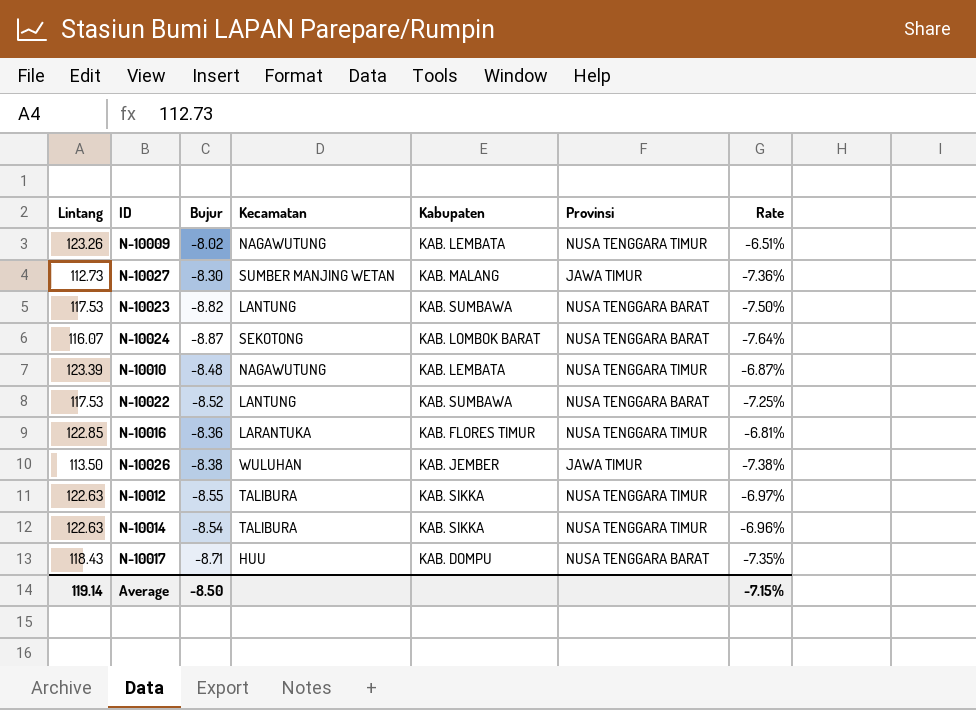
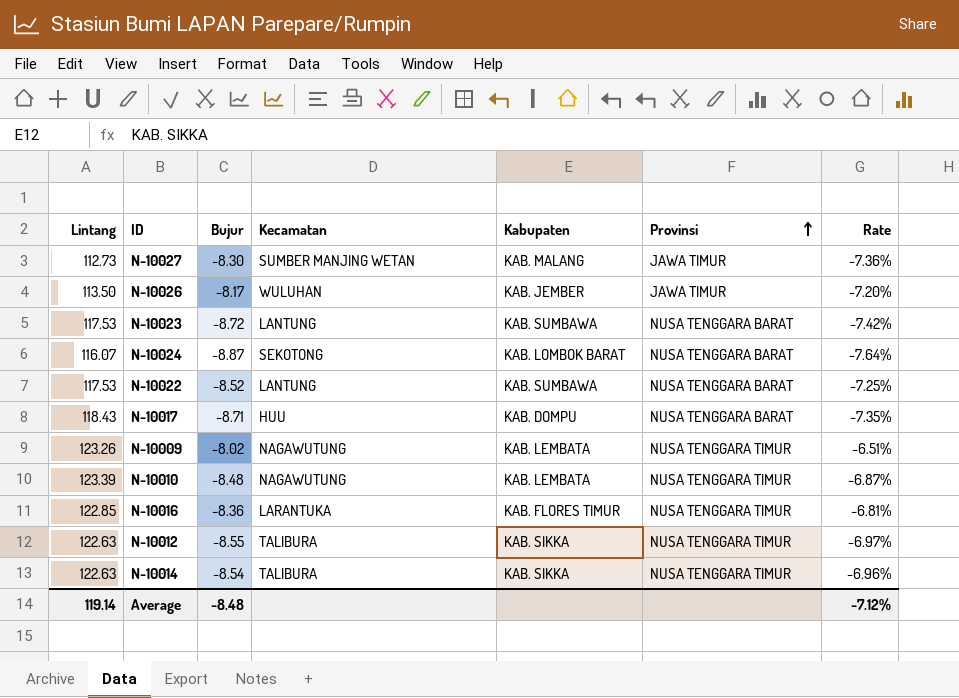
row order: none -> Provinsi ascending
N-10026 | Bujur: -8.38 -> -8.17
N-10026 | Rate: -7.38% -> -7.20%
N-10023 | Bujur: -8.82 -> -8.72
N-10023 | Rate: -7.50% -> -7.42%
Average | Bujur: -8.50 -> -8.48
Average | Rate: -7.15% -> -7.12%

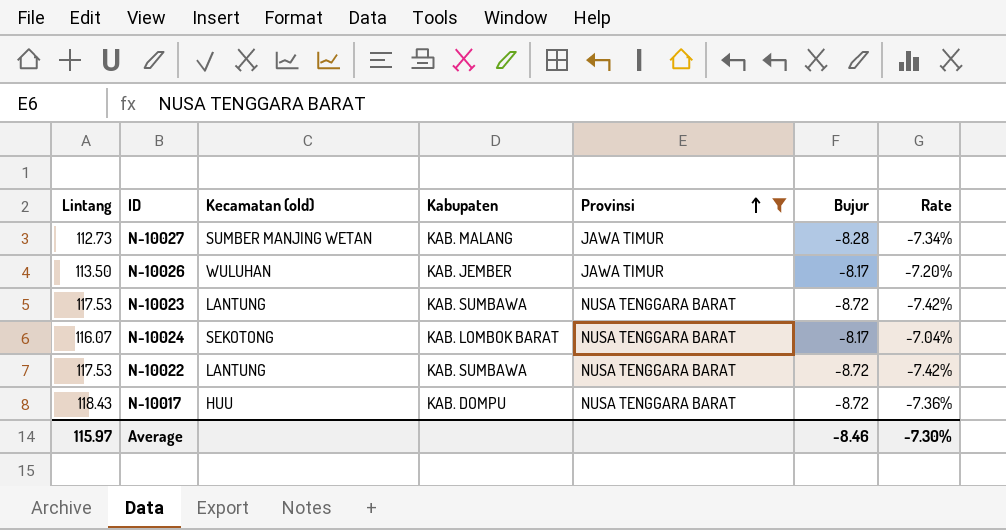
filter: none -> Provinsi != NUSA TENGGARA TIMUR
column name: Kecamatan -> Kecamatan (old)
column Bujur | position: 3 -> 6
N-10027 | Bujur: -8.30 -> -8.28
N-10027 | Rate: -7.36% -> -7.34%
N-10024 | Bujur: -8.87 -> -8.17
N-10024 | Rate: -7.64% -> -7.04%
N-10022 | Bujur: -8.52 -> -8.72
N-10022 | Rate: -7.25% -> -7.42%
N-10017 | Bujur: -8.71 -> -8.72
N-10017 | Rate: -7.35% -> -7.36%
Average | Lintang: 119.14 -> 115.97
Average | Bujur: -8.48 -> -8.46
Average | Rate: -7.12% -> -7.30%

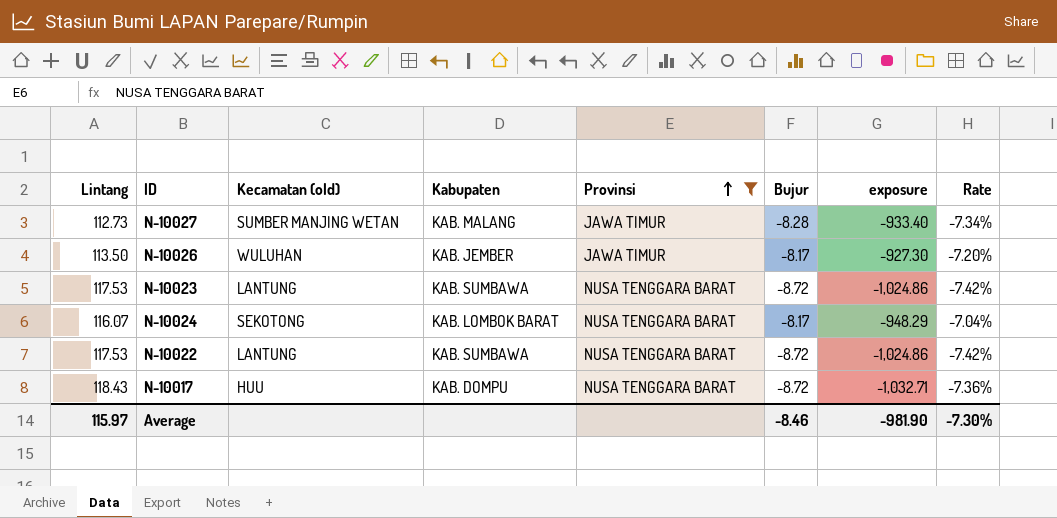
column exposure | formula: none -> [Lintang] * [Bujur]

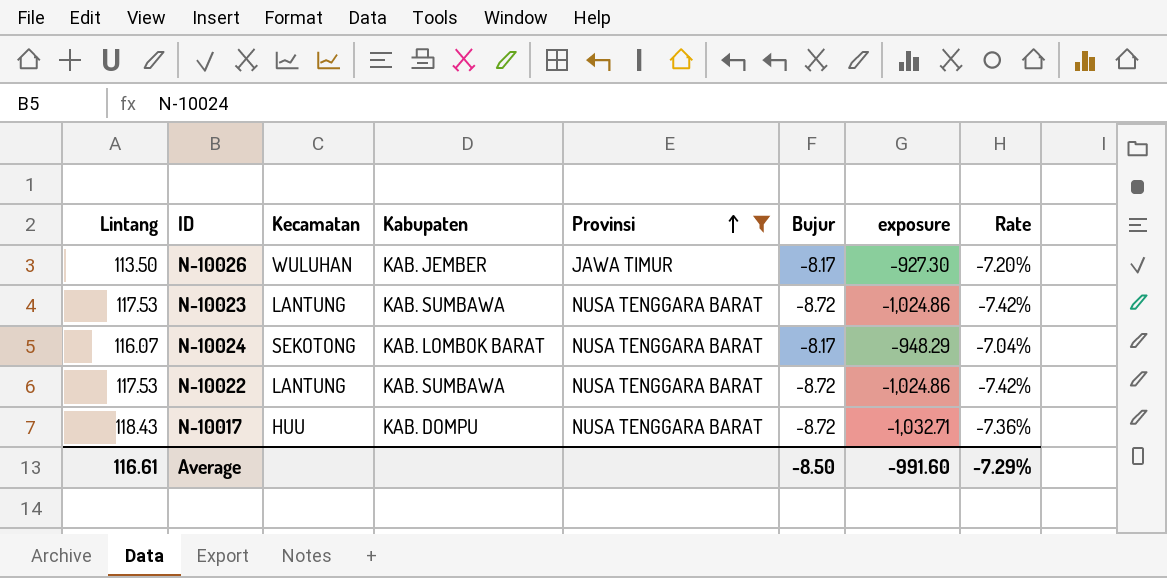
column name: Kecamatan (old) -> Kecamatan
row N-10027: 112.73 | SUMBER MANJING WETAN | KAB. MALANG | JAWA TIMUR | -8.28 | -933.40 | -7.34% -> none
Average | Lintang: 115.97 -> 116.61
Average | Bujur: -8.46 -> -8.50
Average | exposure: -981.90 -> -991.60
Average | Rate: -7.30% -> -7.29%

